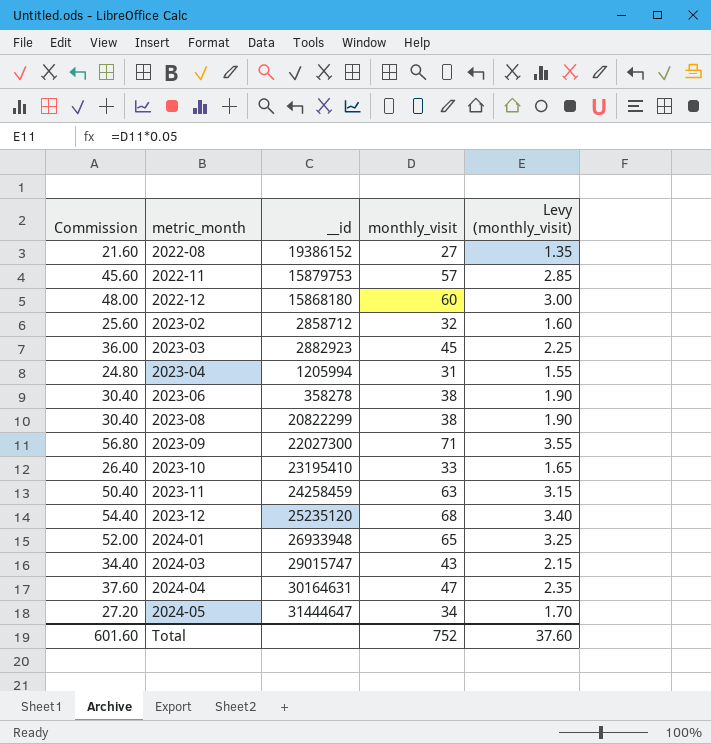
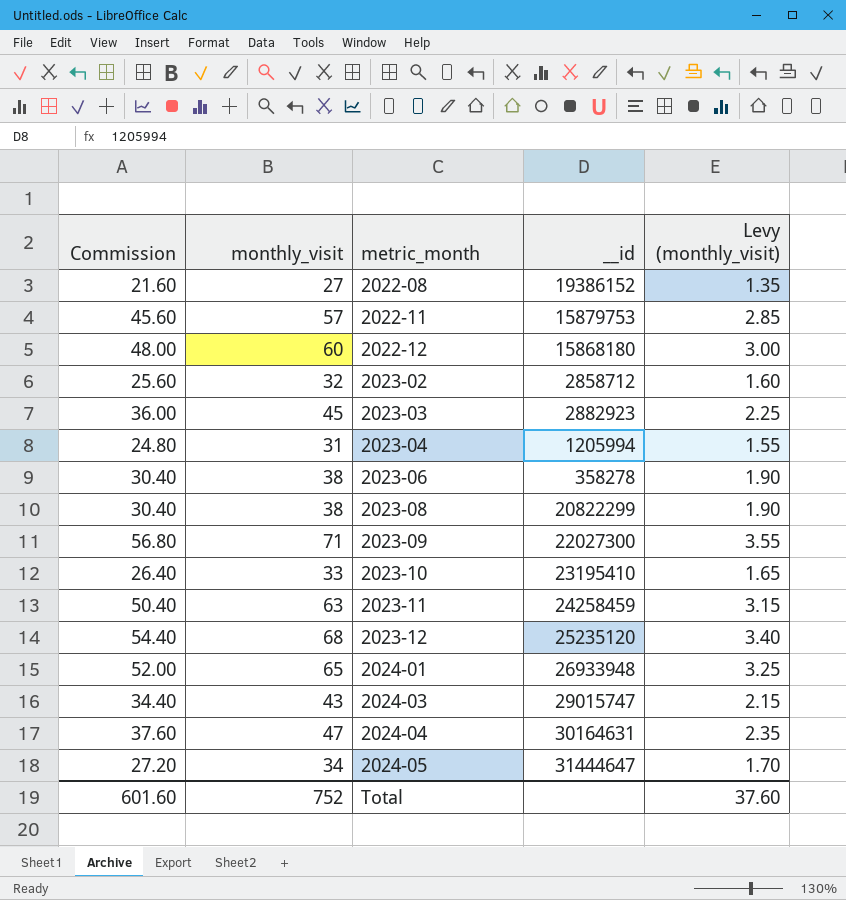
column monthly_visit | position: 4 -> 2

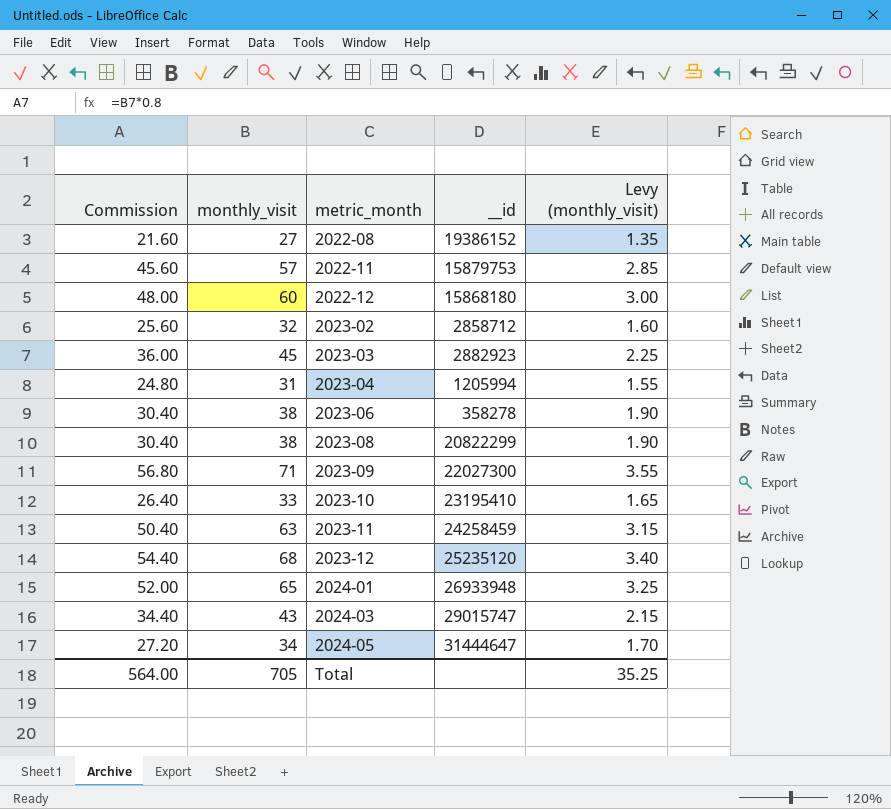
row 2024-04: 37.60 | 47 | 30164631 | 2.35 -> none
Total | Commission: 601.60 -> 564.00
Total | monthly_visit: 752 -> 705
Total | Levy (monthly_visit): 37.60 -> 35.25

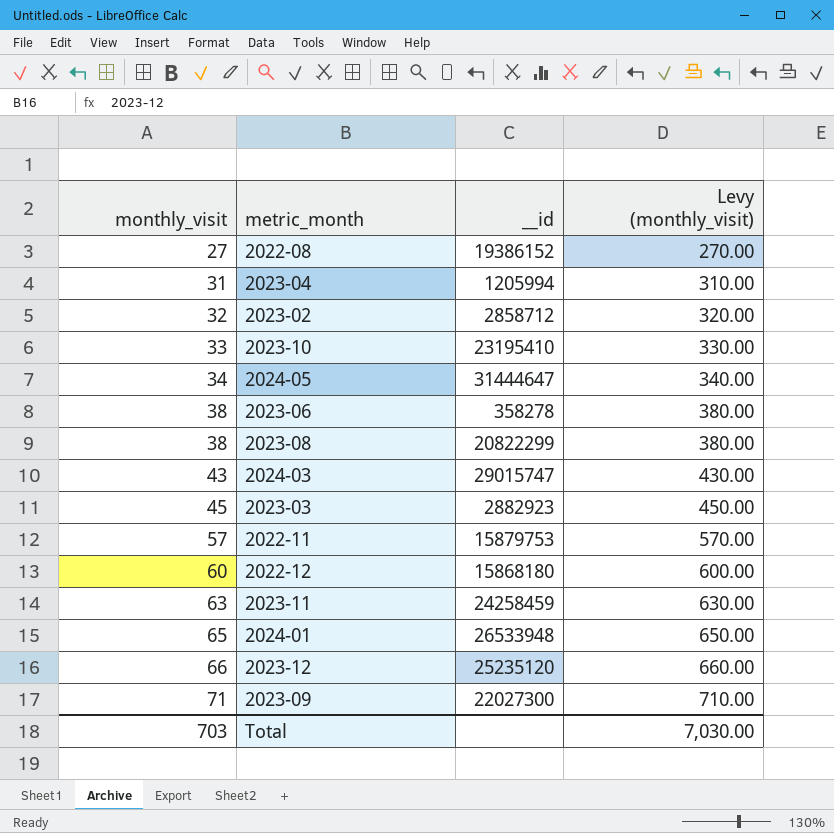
row order: metric_month ascending -> monthly_visit ascending
column Commission | formula: [monthly_visit] * 0.8 -> none
column Levy (monthly_visit) | formula: [monthly_visit] * 0.05 -> [monthly_visit] * 10
2024-01 | __id: 26933948 -> 26533948
2023-12 | monthly_visit: 68 -> 66
Total | monthly_visit: 705 -> 703
Total | Levy (monthly_visit): 35.25 -> 7,030.00

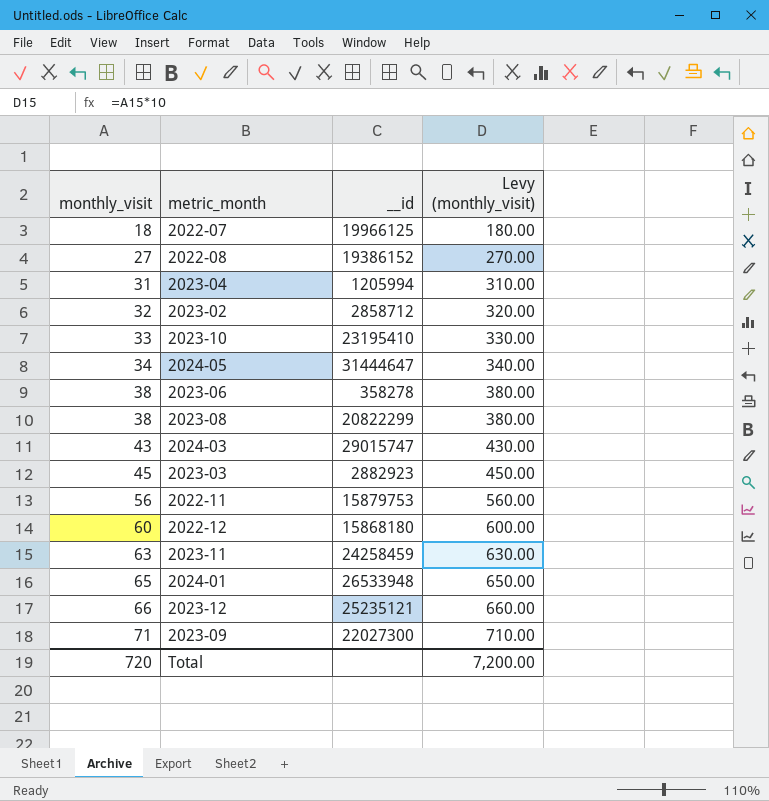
row 2022-07: none -> 18 | 19966125 | 180.00
2022-11 | monthly_visit: 57 -> 56
2022-11 | Levy (monthly_visit): 570.00 -> 560.00
2023-12 | __id: 25235120 -> 25235121
Total | monthly_visit: 703 -> 720
Total | Levy (monthly_visit): 7,030.00 -> 7,200.00

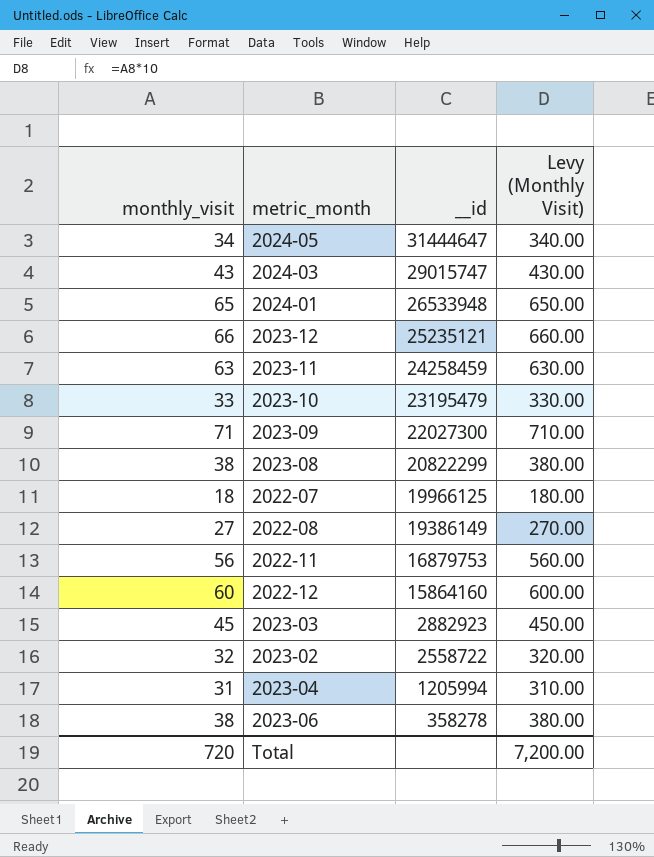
row order: monthly_visit ascending -> __id descending
column name: Levy (monthly_visit) -> Levy (Monthly Visit)
2023-10 | __id: 23195410 -> 23195479
2022-08 | __id: 19386152 -> 19386149
2022-11 | __id: 15879753 -> 16879753
2022-12 | __id: 15868180 -> 15864160
2023-02 | __id: 2858712 -> 2558722

